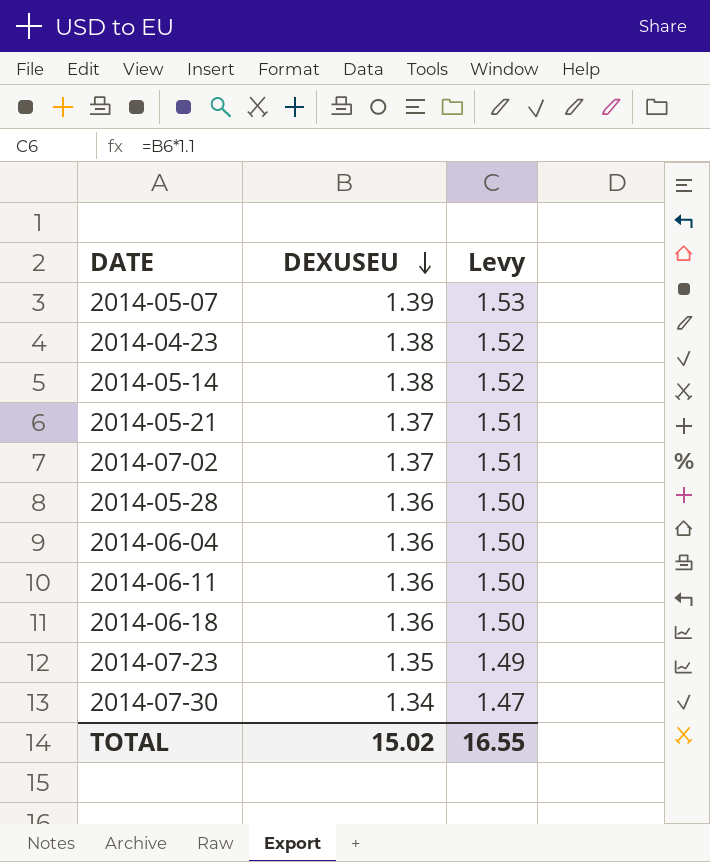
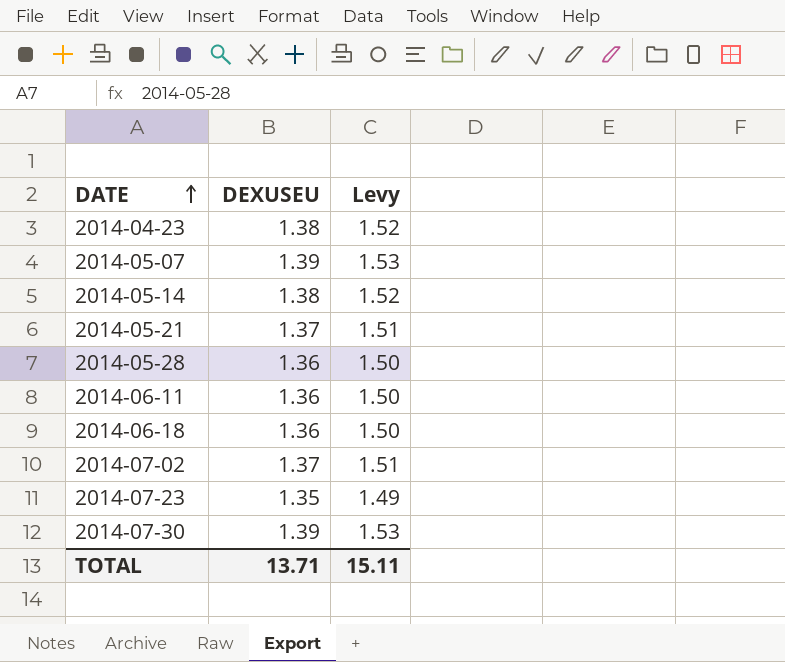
row order: DEXUSEU descending -> DATE ascending
row 2014-06-04: 1.36 | 1.50 -> none
2014-07-30 | DEXUSEU: 1.34 -> 1.39
2014-07-30 | Levy: 1.47 -> 1.53
TOTAL | DEXUSEU: 15.02 -> 13.71
TOTAL | Levy: 16.55 -> 15.11

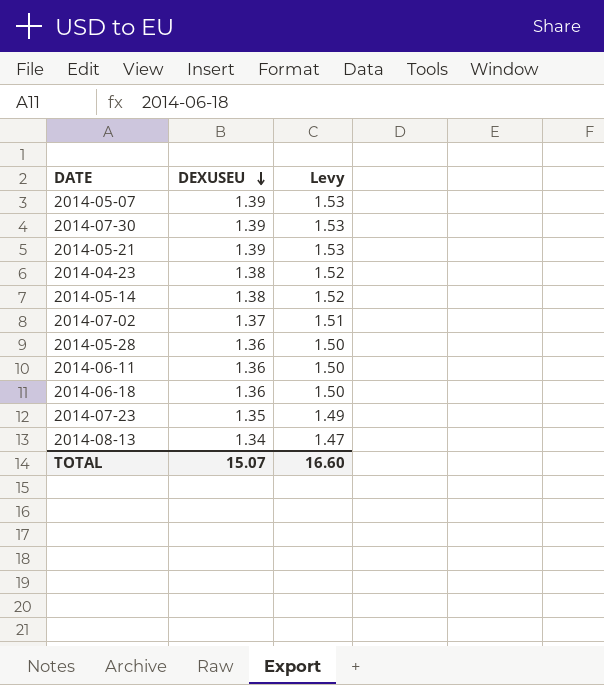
row order: DATE ascending -> DEXUSEU descending
2014-05-21 | DEXUSEU: 1.37 -> 1.39
2014-05-21 | Levy: 1.51 -> 1.53
row 2014-08-13: none -> 1.34 | 1.47
TOTAL | DEXUSEU: 13.71 -> 15.07
TOTAL | Levy: 15.11 -> 16.60

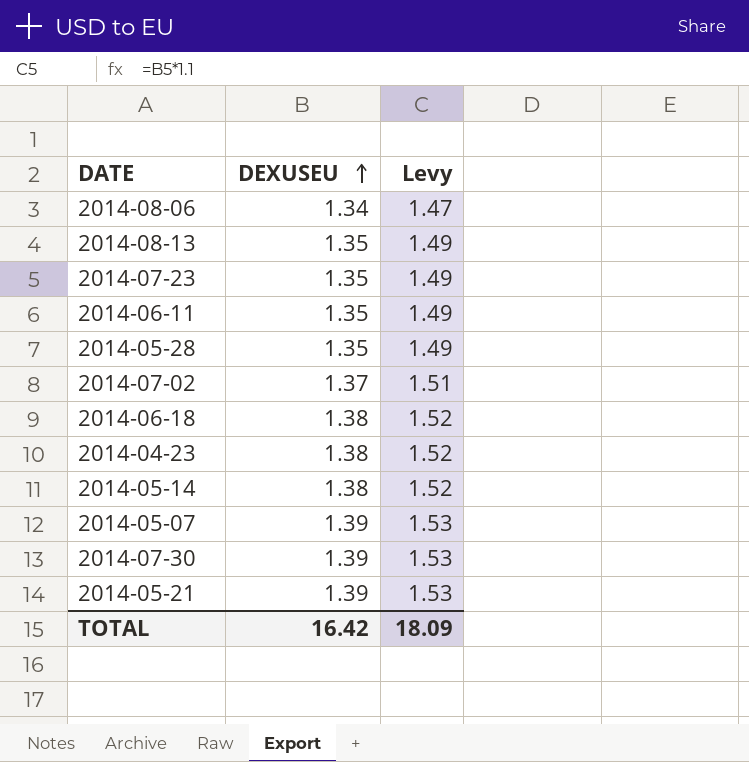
row order: DEXUSEU descending -> DEXUSEU ascending
row 2014-08-06: none -> 1.34 | 1.47
2014-08-13 | DEXUSEU: 1.34 -> 1.35
2014-08-13 | Levy: 1.47 -> 1.49
2014-06-11 | DEXUSEU: 1.36 -> 1.35
2014-06-11 | Levy: 1.50 -> 1.49
2014-05-28 | DEXUSEU: 1.36 -> 1.35
2014-05-28 | Levy: 1.50 -> 1.49
2014-06-18 | DEXUSEU: 1.36 -> 1.38
2014-06-18 | Levy: 1.50 -> 1.52
TOTAL | DEXUSEU: 15.07 -> 16.42
TOTAL | Levy: 16.60 -> 18.09

